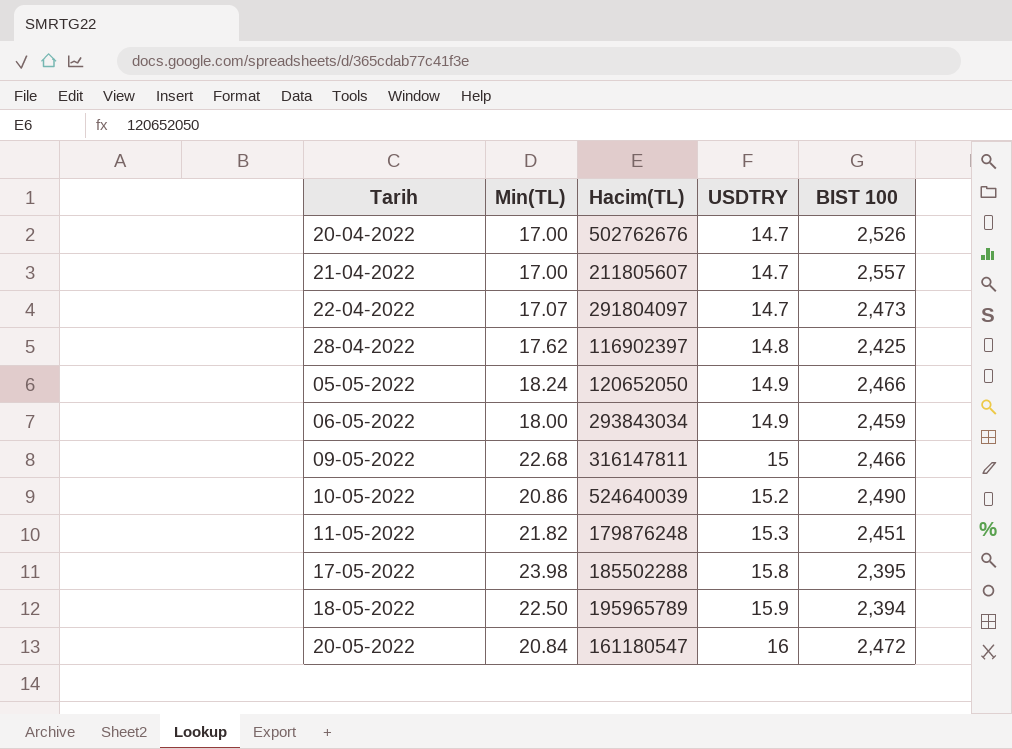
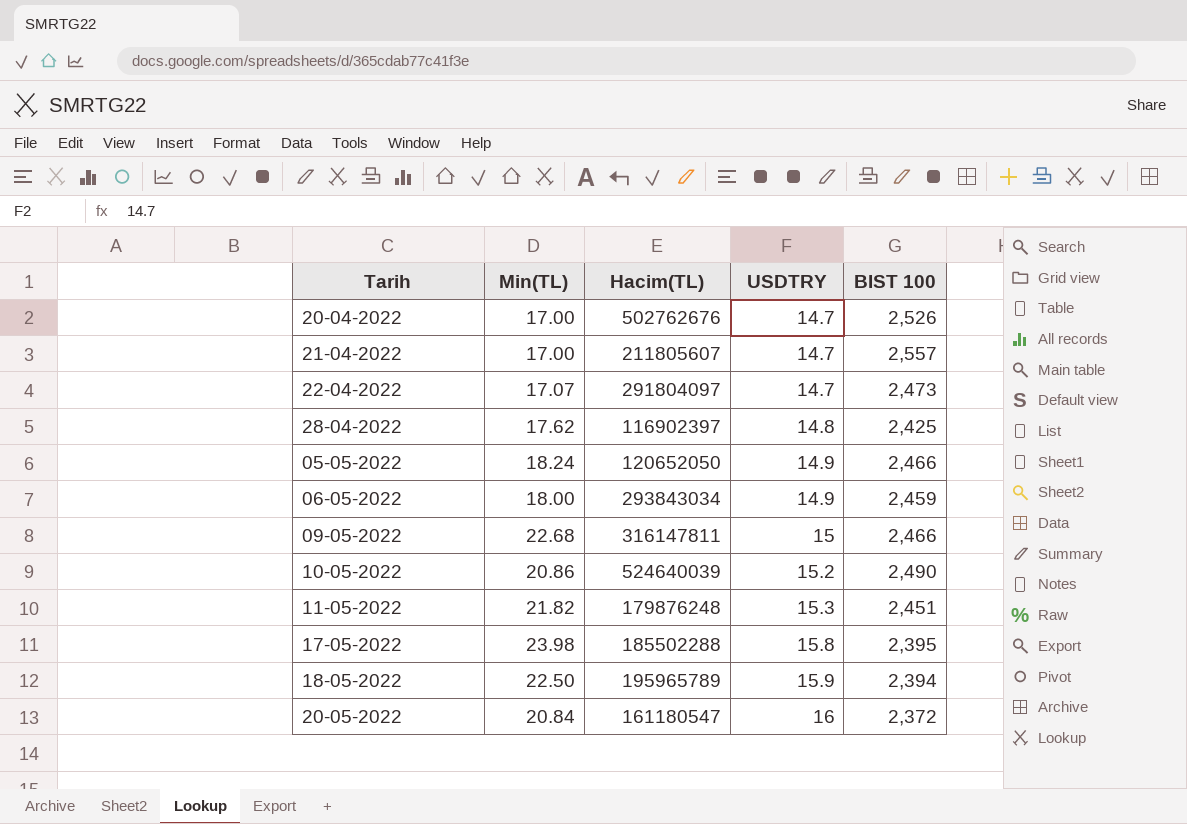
20-05-2022 | BIST 100: 2,472 -> 2,372

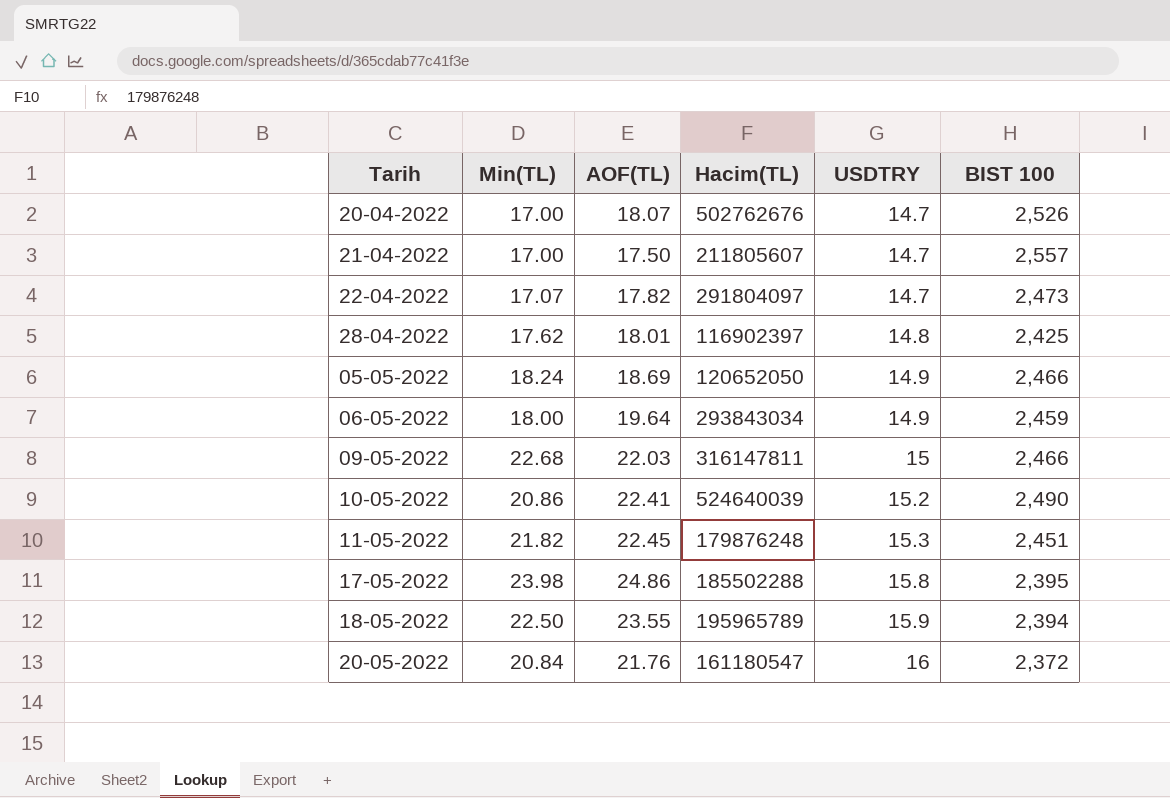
column AOF(TL) | position: none -> 3

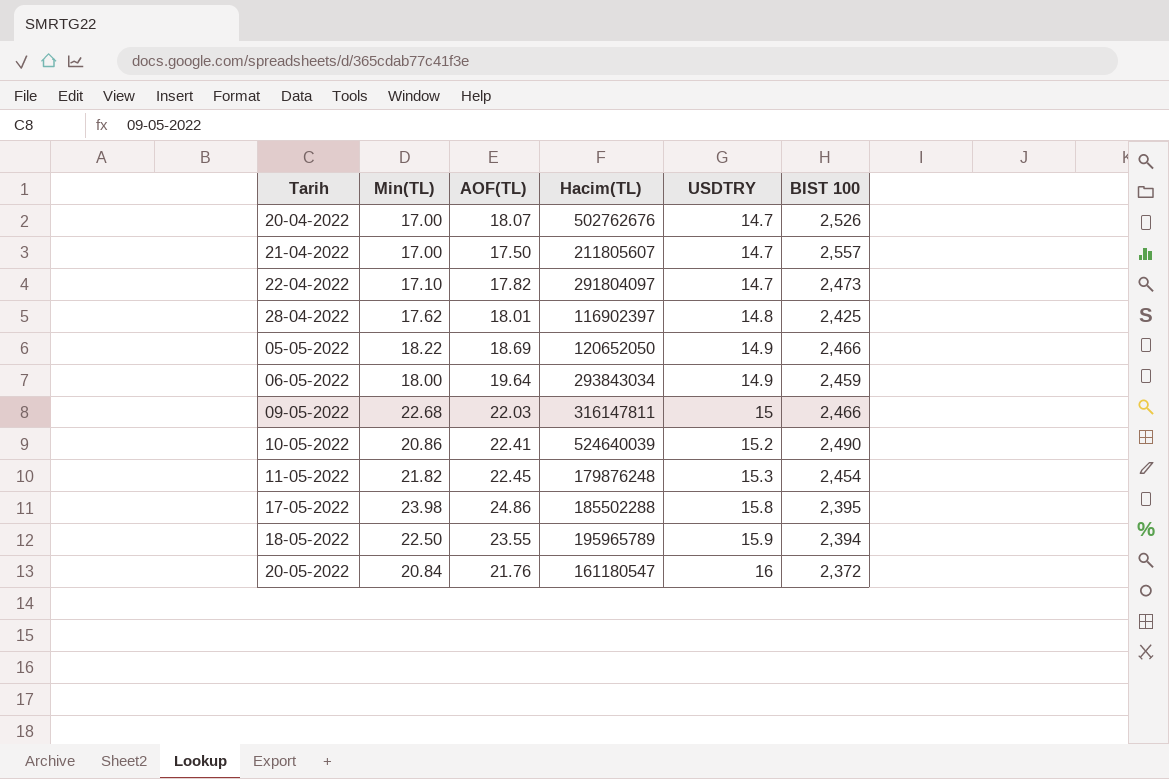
22-04-2022 | Min(TL): 17.07 -> 17.10
05-05-2022 | Min(TL): 18.24 -> 18.22
11-05-2022 | BIST 100: 2,451 -> 2,454

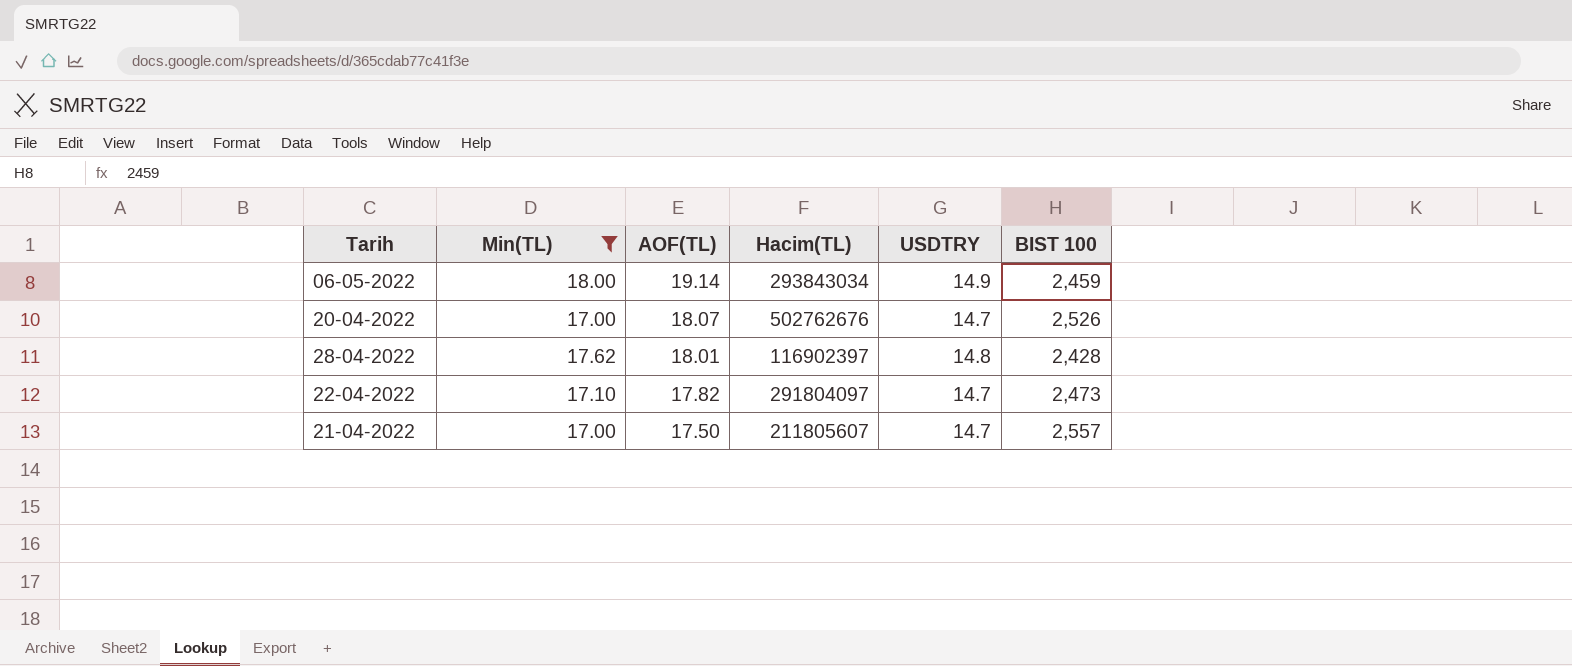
filter: none -> Min(TL) <= 18.00
row order: Tarih ascending -> AOF(TL) descending
06-05-2022 | AOF(TL): 19.64 -> 19.14
28-04-2022 | BIST 100: 2,425 -> 2,428

